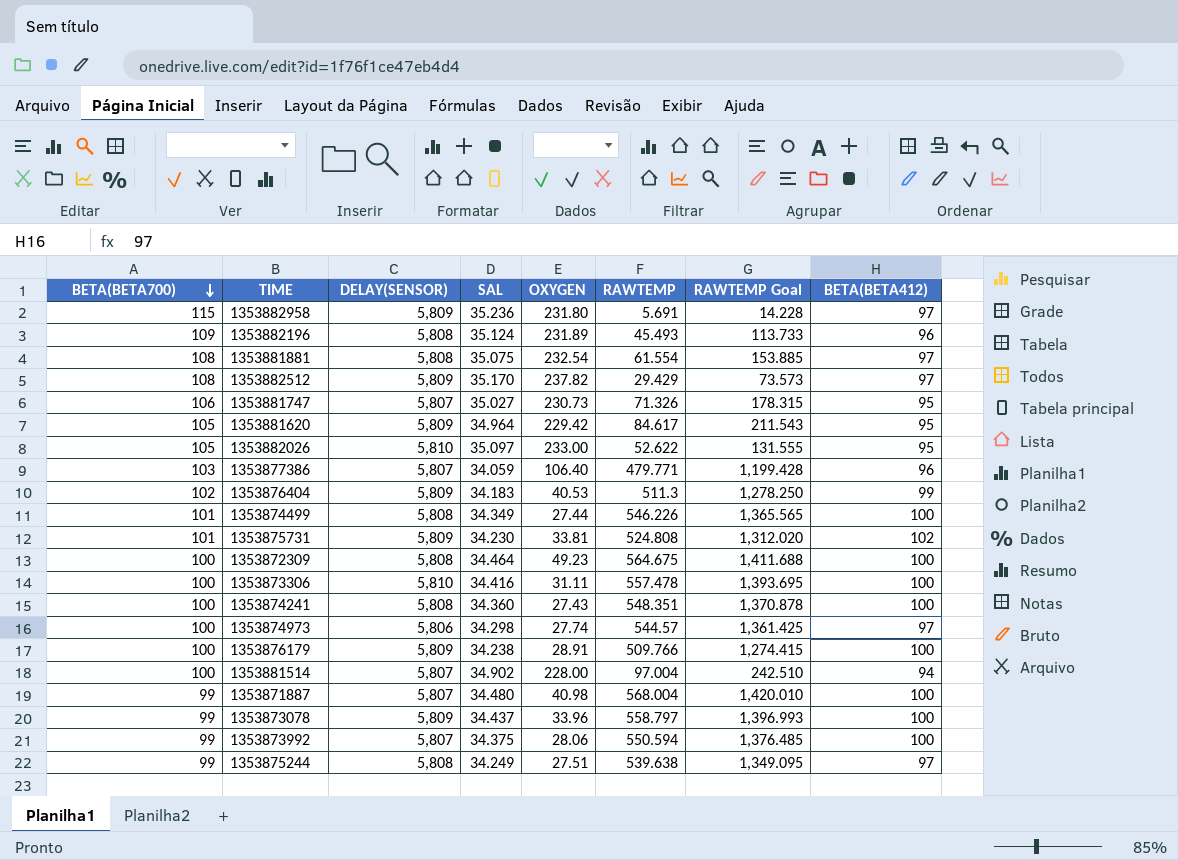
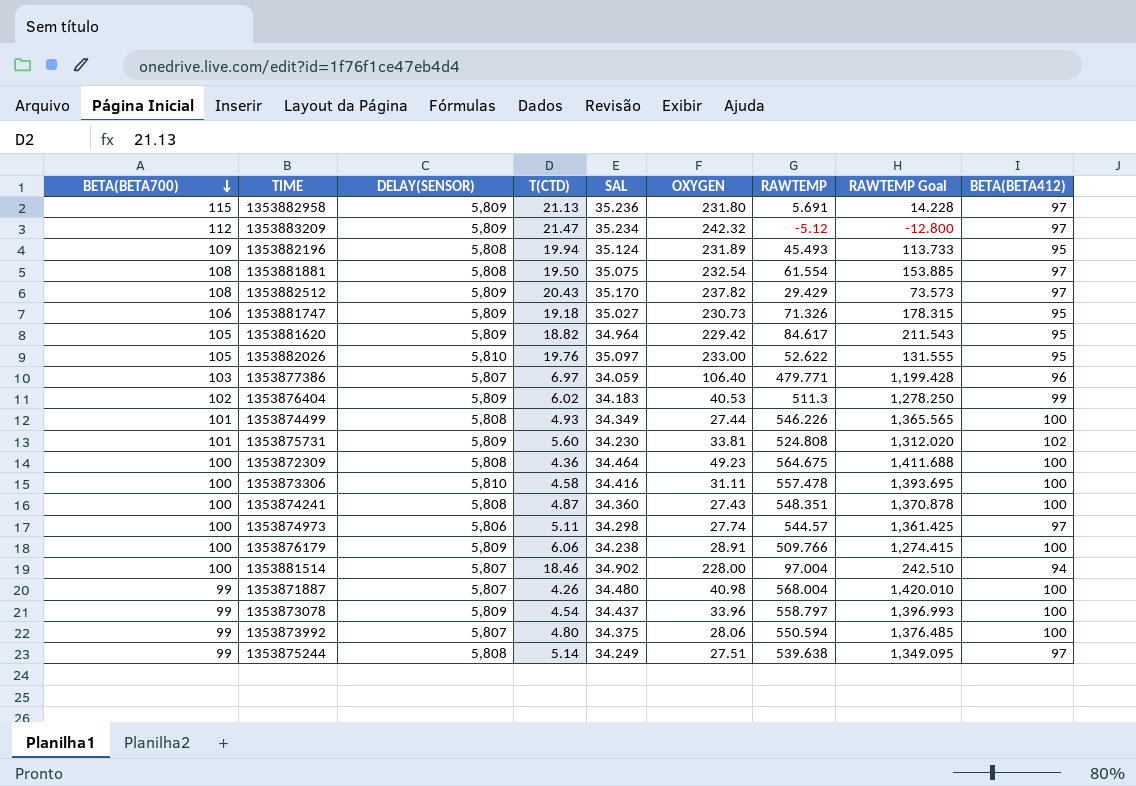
column T(CTD) | position: none -> 4
row 1353883209: none -> 112 | 5,809 | 21.47 | 35.234 | 242.32 | -5.12 | -12.800 | 97
1353882196 | BETA(BETA412): 96 -> 95
1353881747 | DELAY(SENSOR): 5,807 -> 5,809

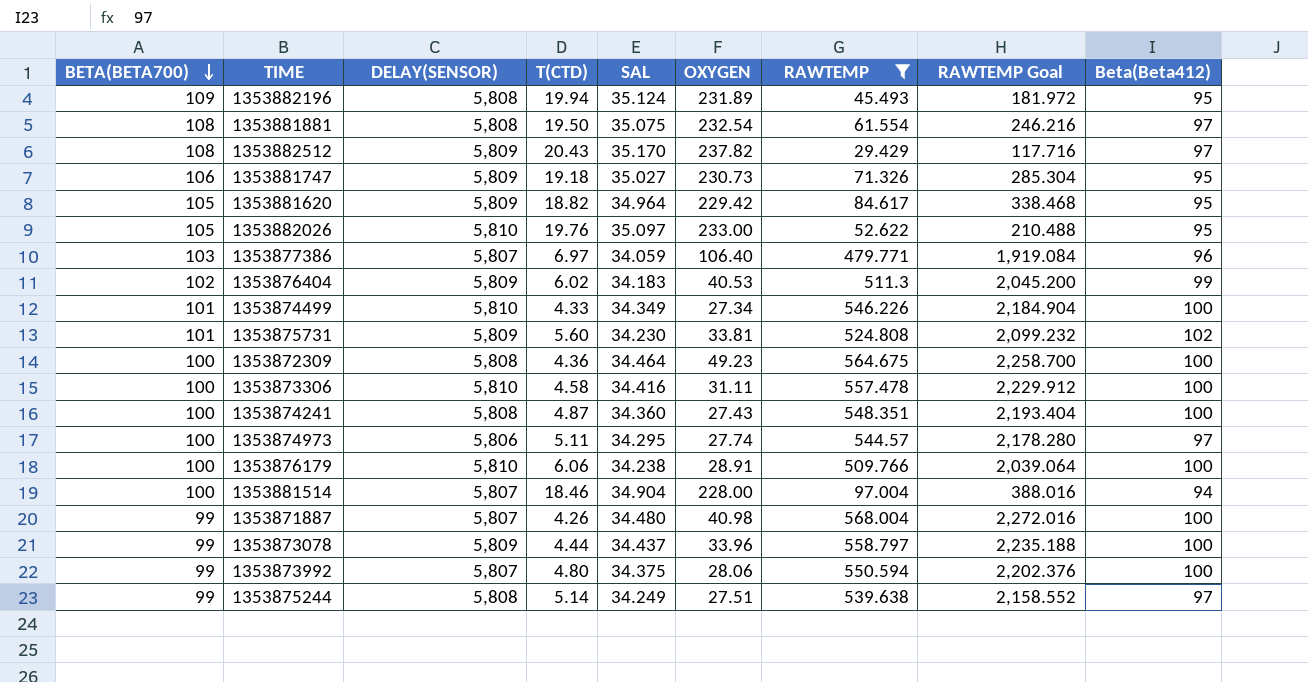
filter: none -> RAWTEMP >= 29.429
column RAWTEMP Goal | formula: [RAWTEMP] * 2.5 -> [RAWTEMP] * 4
column name: BETA(BETA412) -> Beta(Beta412)
1353874499 | DELAY(SENSOR): 5,808 -> 5,810
1353874499 | T(CTD): 4.93 -> 4.33
1353874499 | OXYGEN: 27.44 -> 27.34
1353874973 | SAL: 34.298 -> 34.295
1353876179 | DELAY(SENSOR): 5,809 -> 5,810
1353881514 | SAL: 34.902 -> 34.904
1353873078 | T(CTD): 4.54 -> 4.44

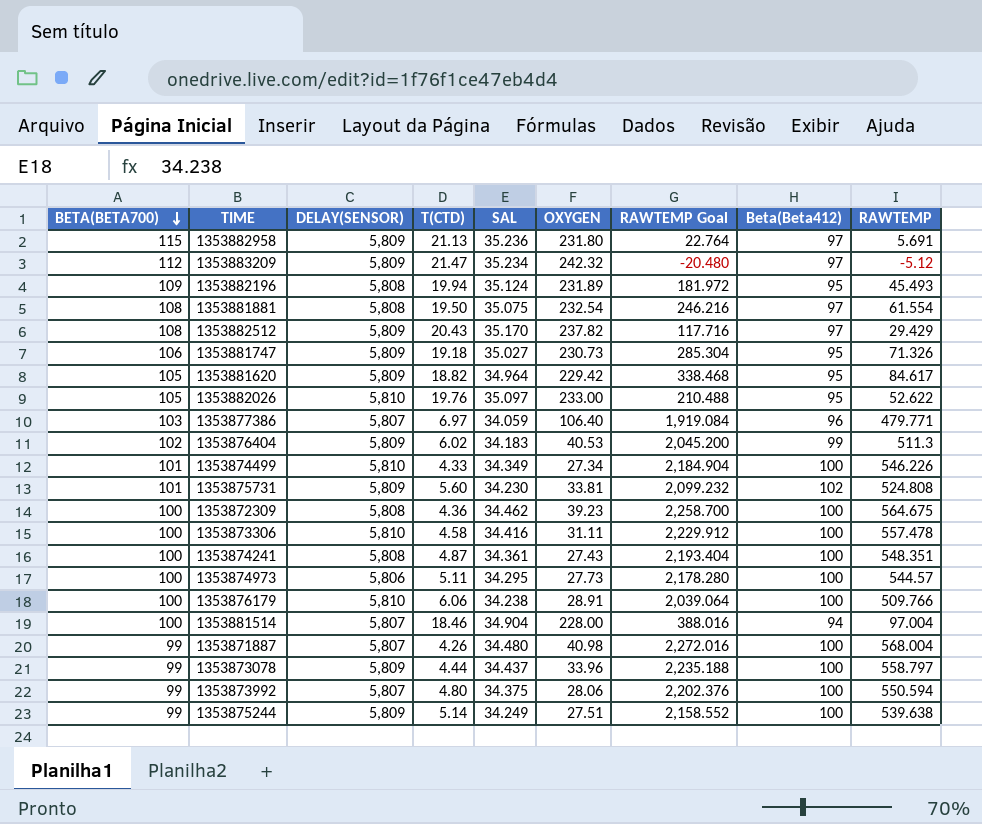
filter: RAWTEMP >= 29.429 -> none
column RAWTEMP | position: 7 -> 9
1353872309 | SAL: 34.464 -> 34.462
1353872309 | OXYGEN: 49.23 -> 39.23
1353874241 | SAL: 34.360 -> 34.361
1353874973 | OXYGEN: 27.74 -> 27.73
1353874973 | Beta(Beta412): 97 -> 100
1353875244 | DELAY(SENSOR): 5,808 -> 5,809
1353875244 | Beta(Beta412): 97 -> 100

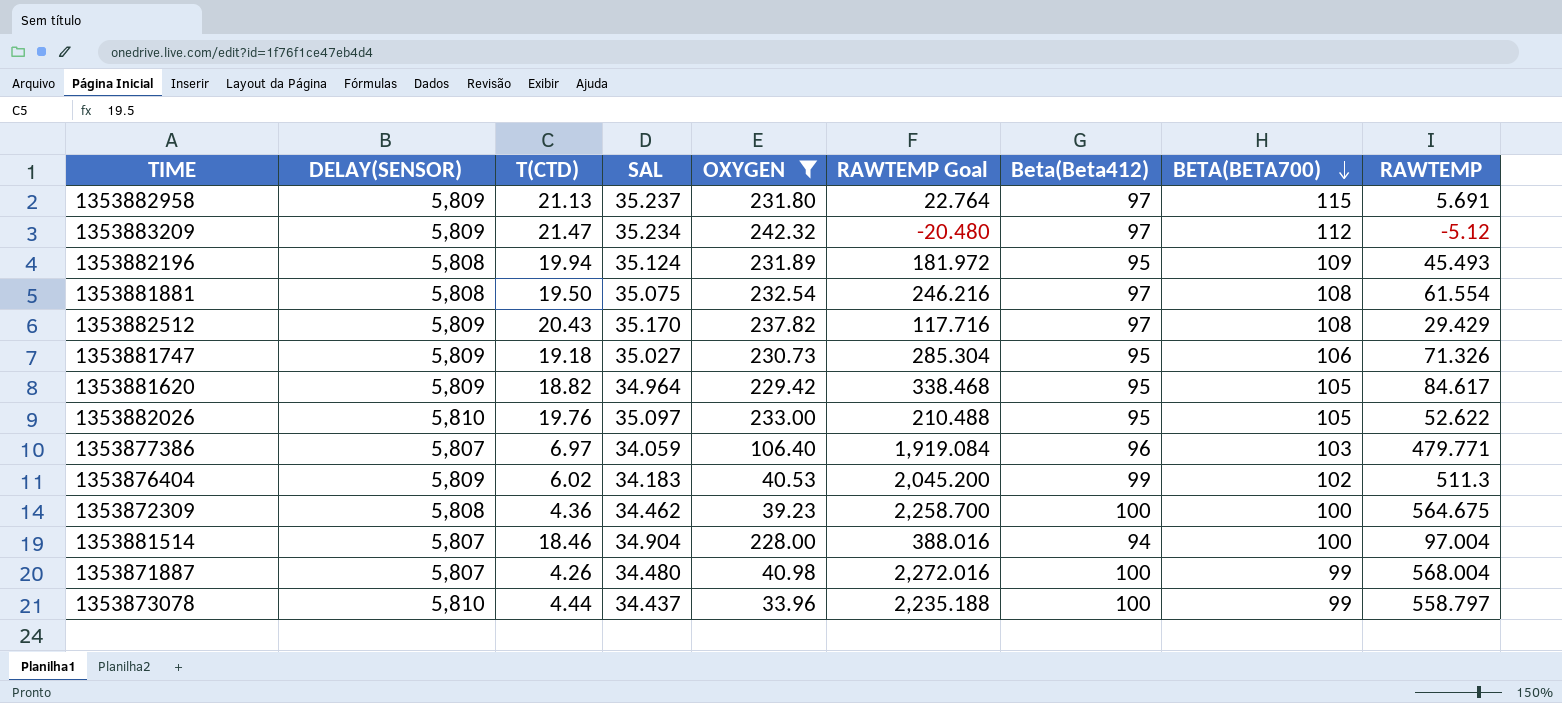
filter: none -> OXYGEN >= 33.96
column BETA(BETA700) | position: 1 -> 8
1353882958 | SAL: 35.236 -> 35.237
1353873078 | DELAY(SENSOR): 5,809 -> 5,810

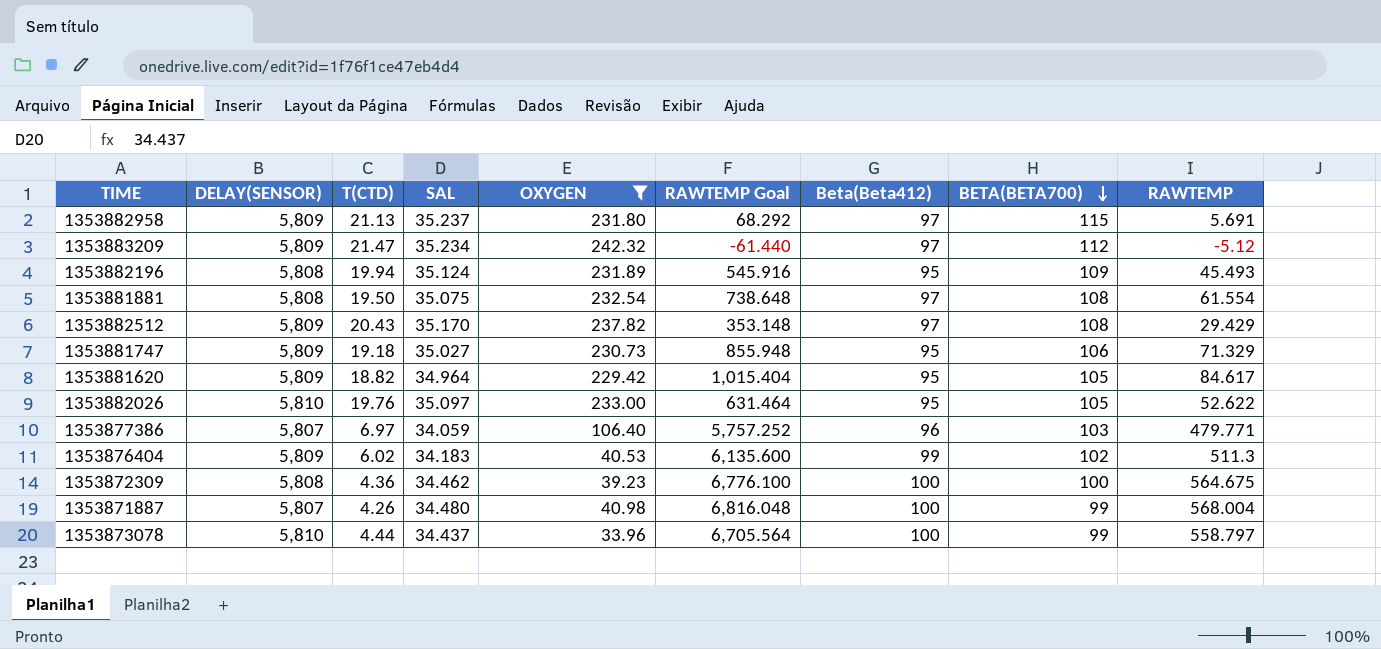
column RAWTEMP Goal | formula: [RAWTEMP] * 4 -> [RAWTEMP] * 12
row 1353881514: 5,807 | 18.46 | 34.904 | 228.00 | 388.016 | 94 | 100 | 97.004 -> none
1353881747 | RAWTEMP: 71.326 -> 71.329

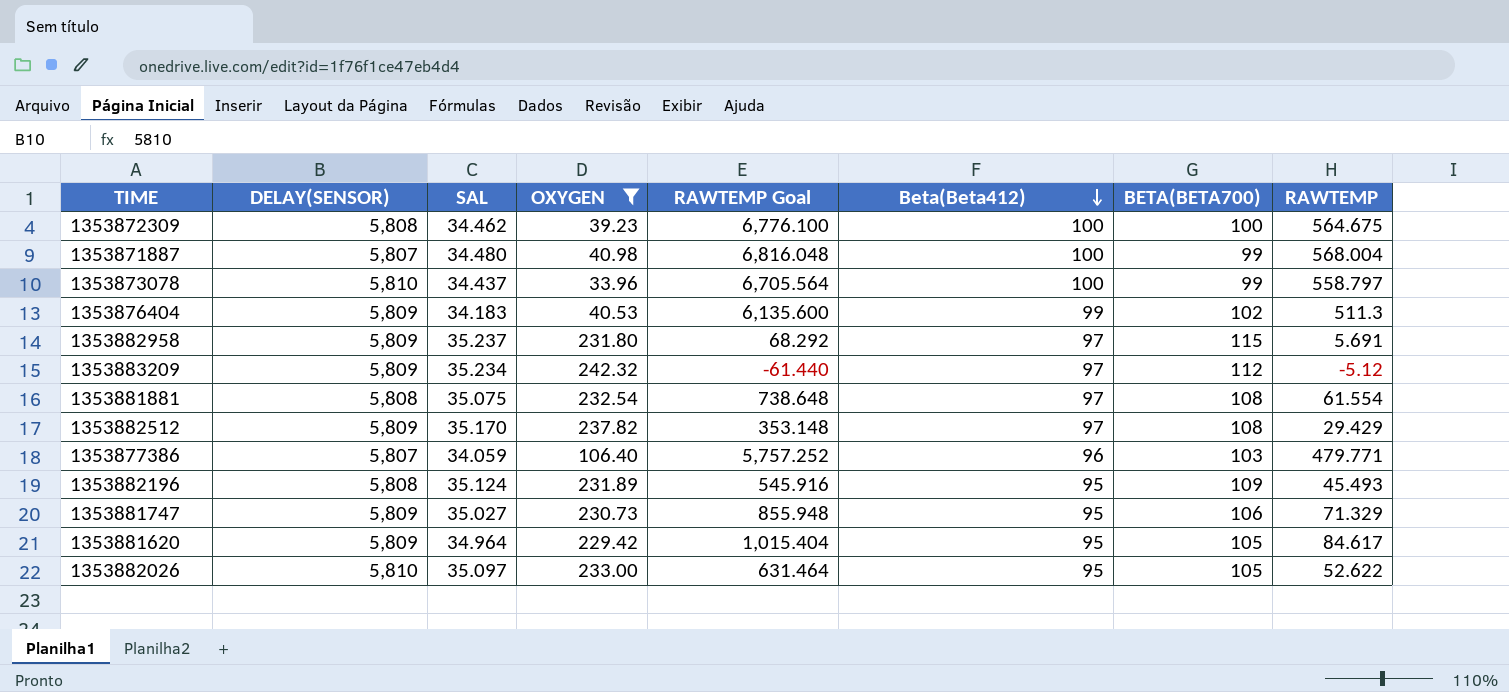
row order: BETA(BETA700) descending -> Beta(Beta412) descending
column T(CTD) | position: 3 -> none

